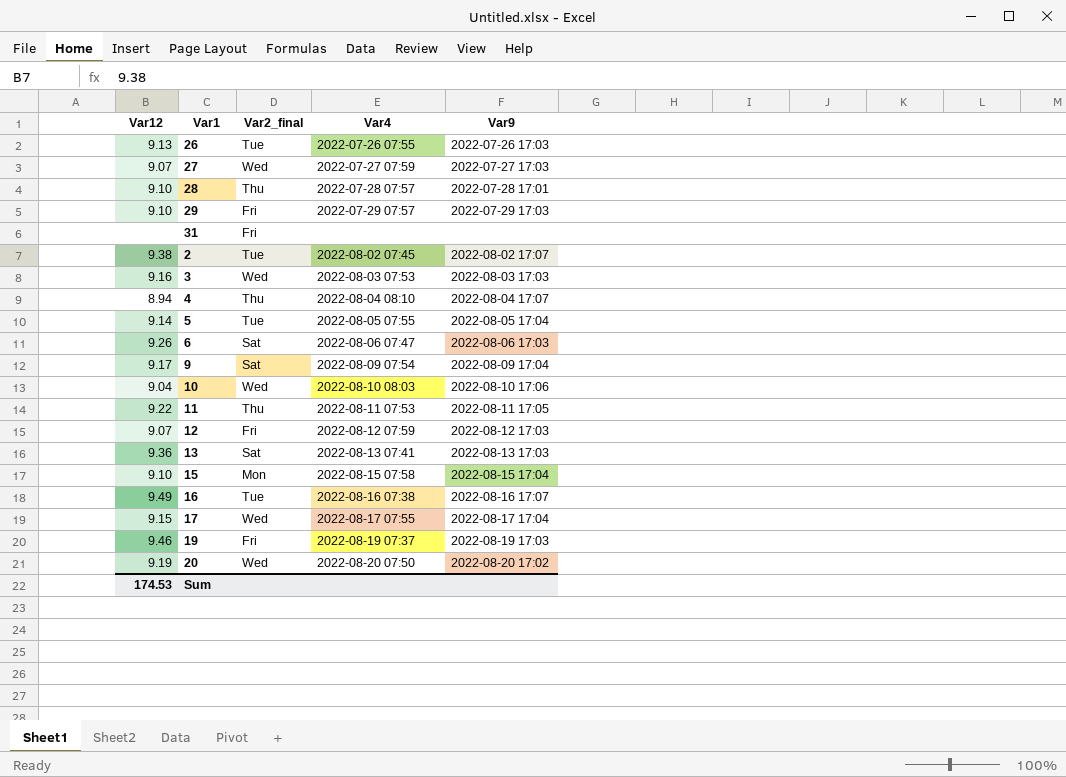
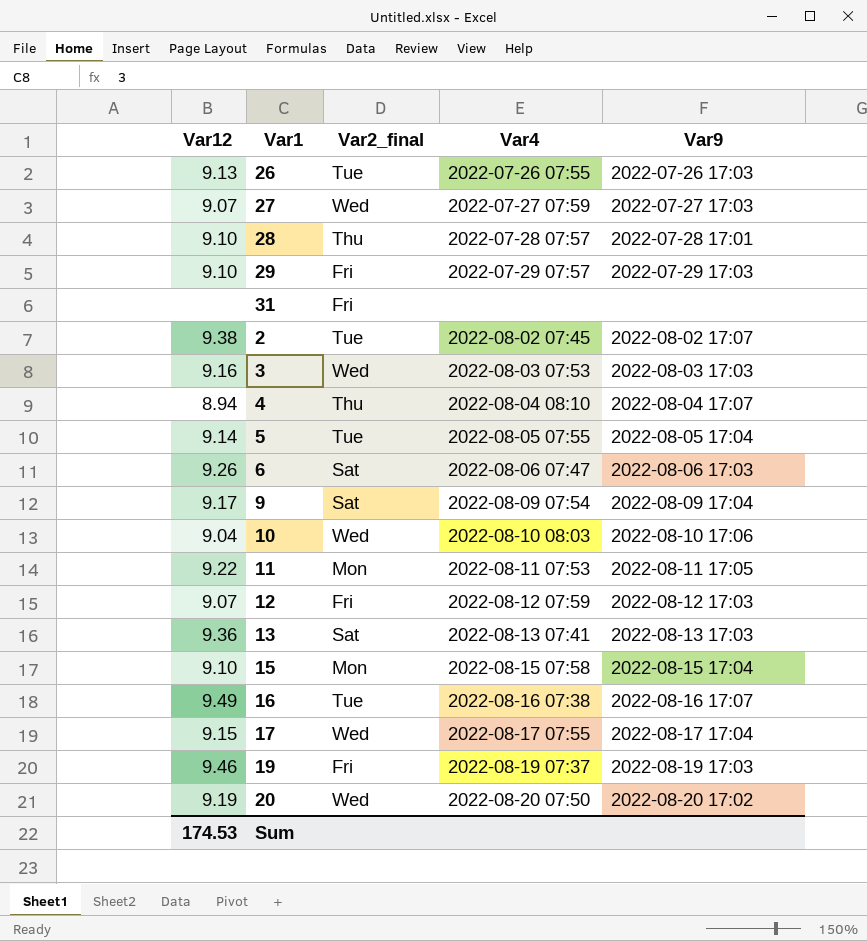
11 | Var2_final: Thu -> Mon

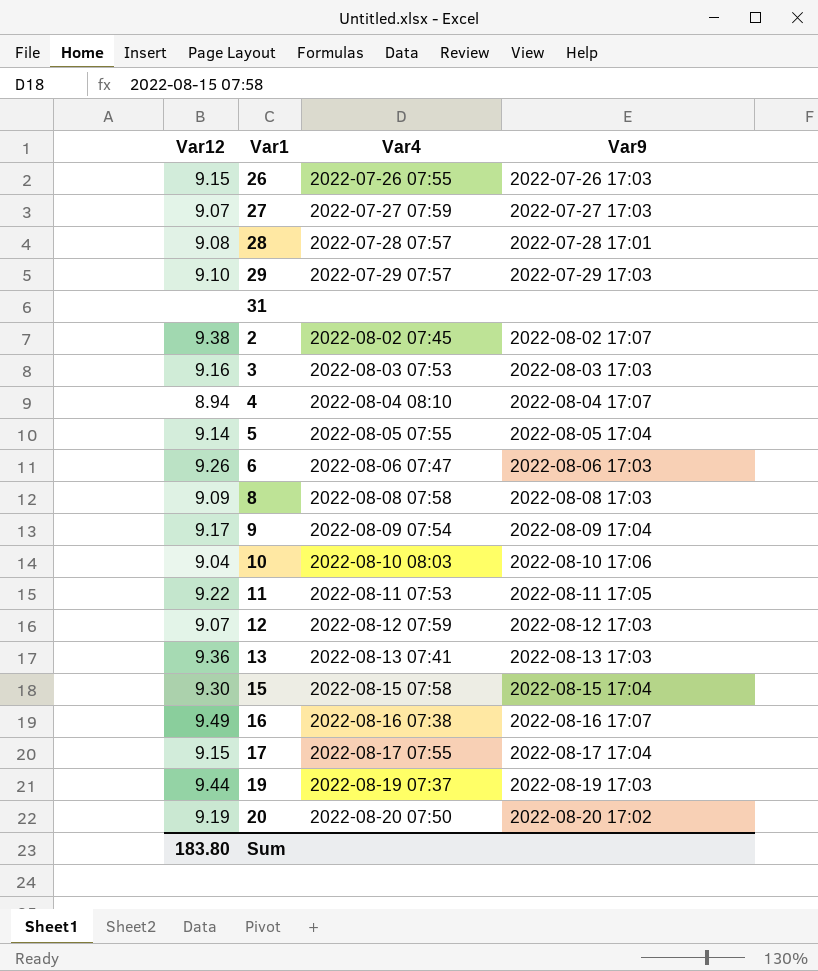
column Var2_final | position: 3 -> none
26 | Var12: 9.13 -> 9.15
28 | Var12: 9.10 -> 9.08
row 8: none -> 9.09 | 2022-08-08 07:58 | 2022-08-08 17:03
15 | Var12: 9.10 -> 9.30
19 | Var12: 9.46 -> 9.44
Sum | Var12: 174.53 -> 183.80

